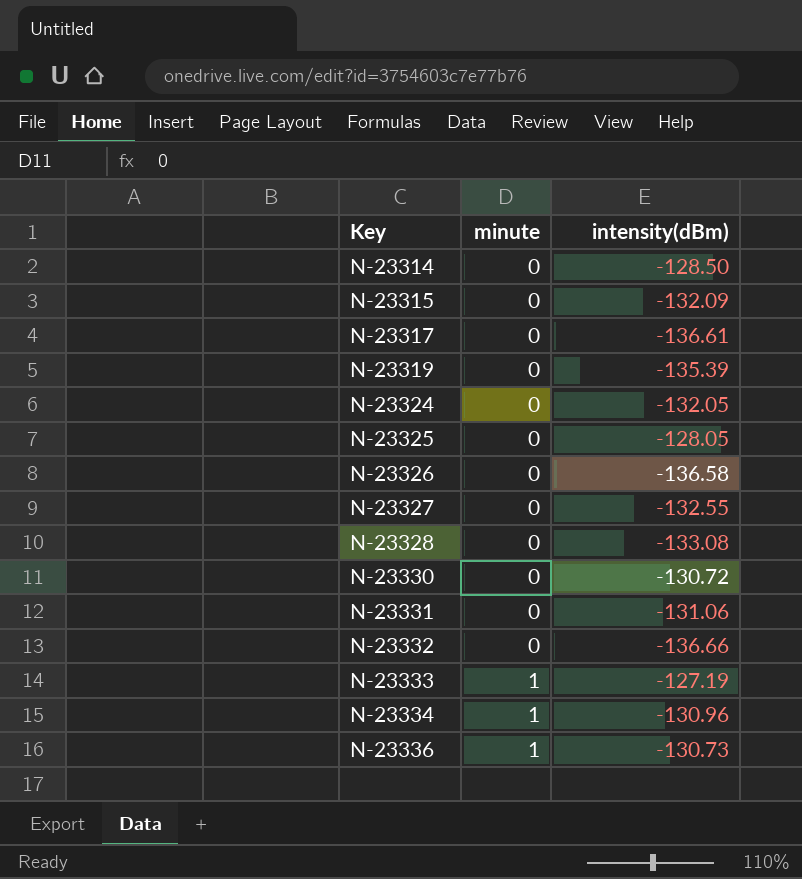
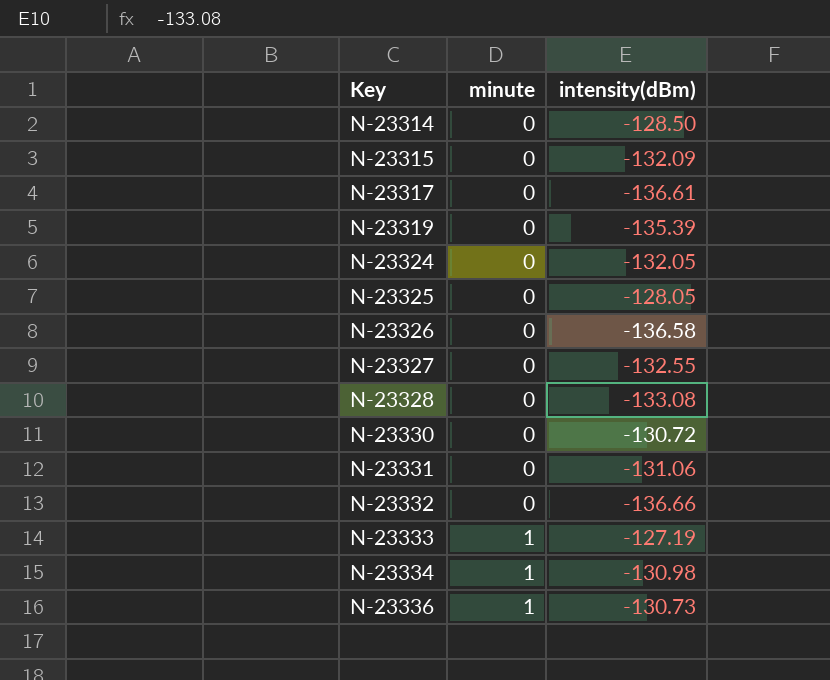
N-23334 | intensity(dBm): -130.96 -> -130.98

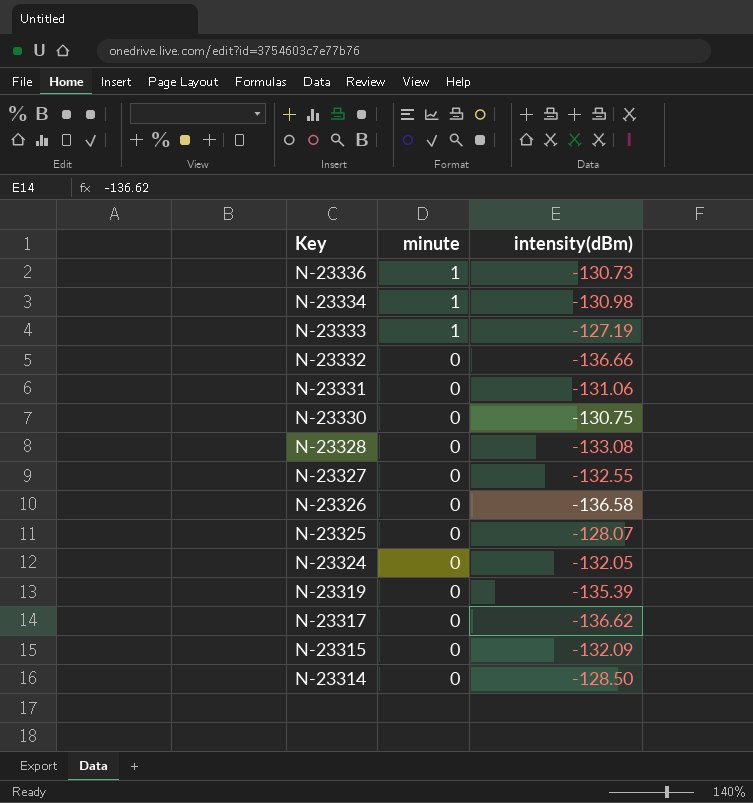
row order: Key ascending -> Key descending
N-23330 | intensity(dBm): -130.72 -> -130.75
N-23325 | intensity(dBm): -128.05 -> -128.07
N-23317 | intensity(dBm): -136.61 -> -136.62

